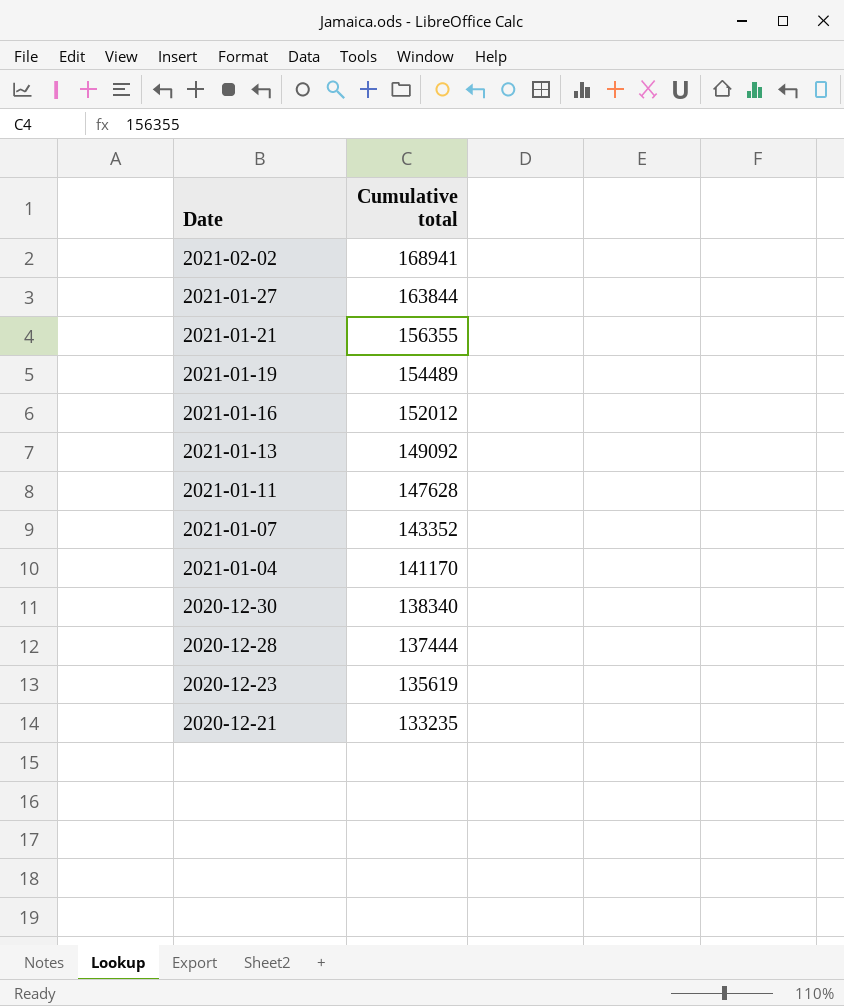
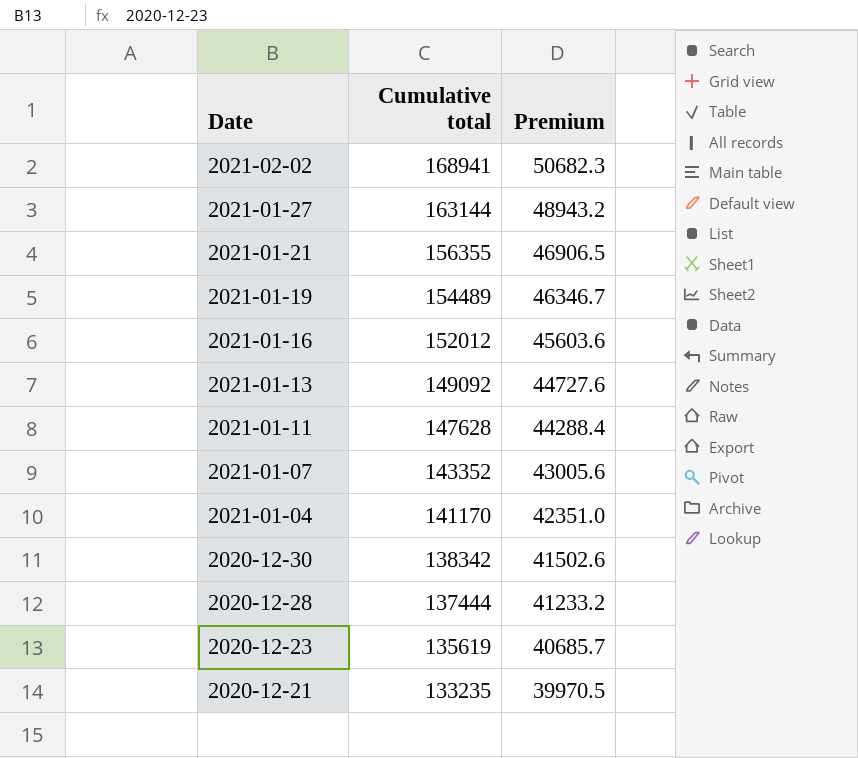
column Premium | formula: none -> [Cumulative total] * 0.3
2021-01-27 | Cumulative total: 163844 -> 163144
2020-12-30 | Cumulative total: 138340 -> 138342

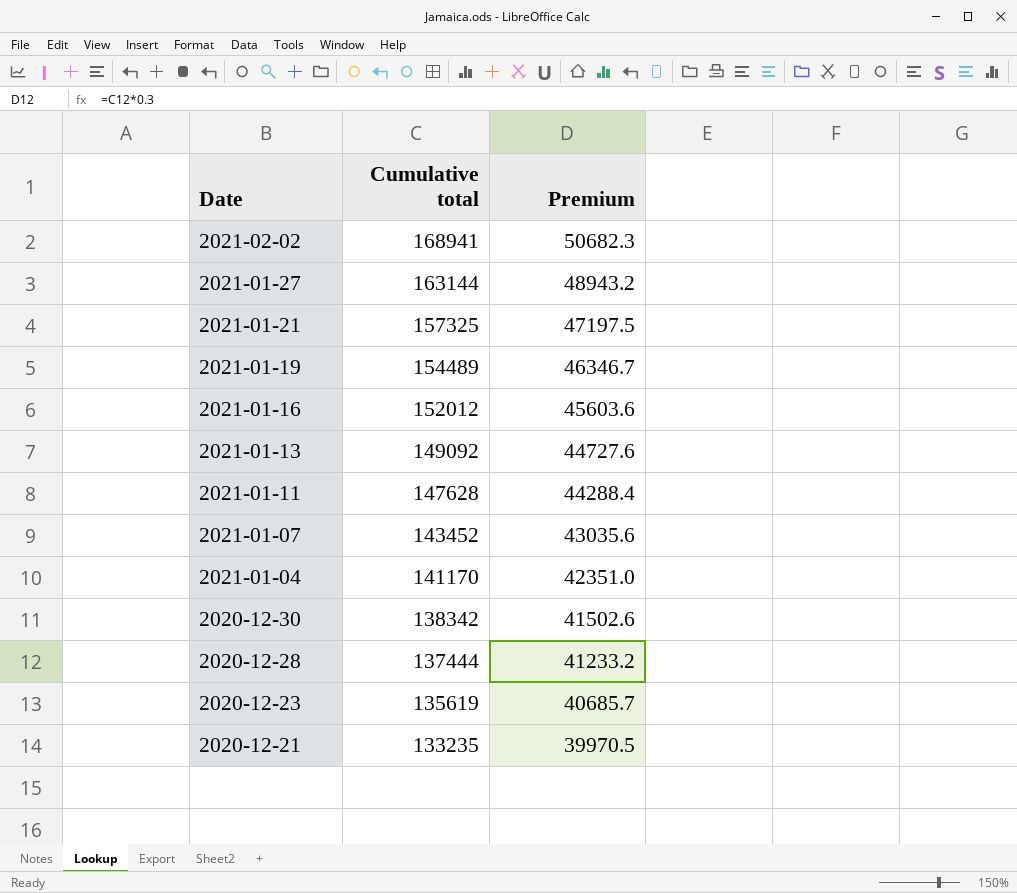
2021-01-21 | Cumulative total: 156355 -> 157325
2021-01-21 | Premium: 46906.5 -> 47197.5
2021-01-07 | Cumulative total: 143352 -> 143452
2021-01-07 | Premium: 43005.6 -> 43035.6

